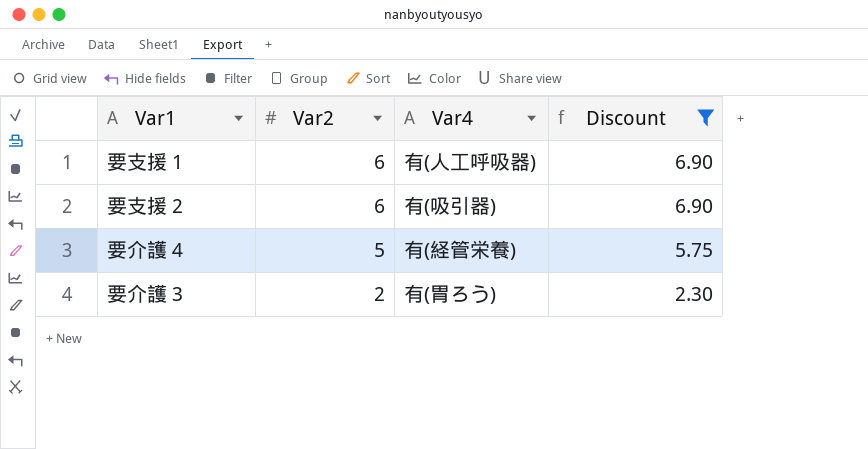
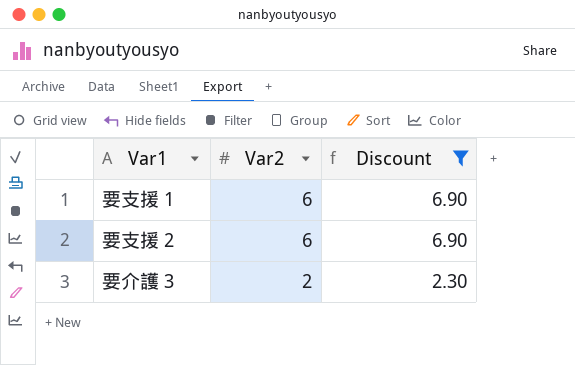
column Var4 | position: 3 -> none
row 要介護 4: 5 | 有(経管栄養) | 5.75 -> none

